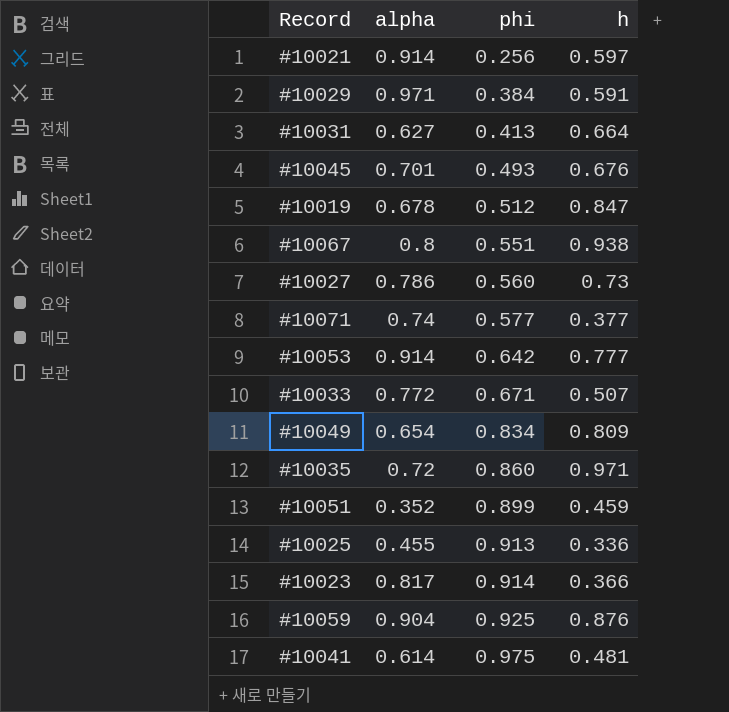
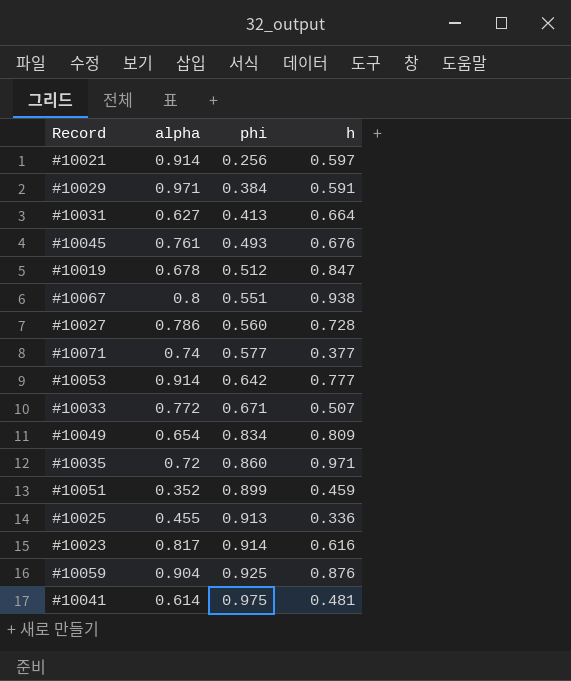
#10045 | alpha: 0.701 -> 0.761
#10027 | h: 0.73 -> 0.728
#10023 | h: 0.366 -> 0.616

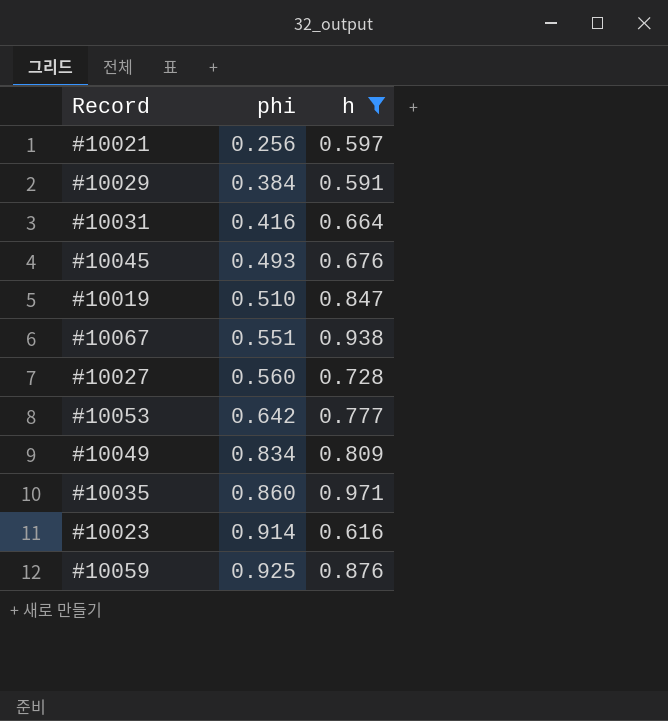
filter: none -> h >= 0.591
column alpha | position: 2 -> none
#10031 | phi: 0.413 -> 0.416
#10019 | phi: 0.512 -> 0.510

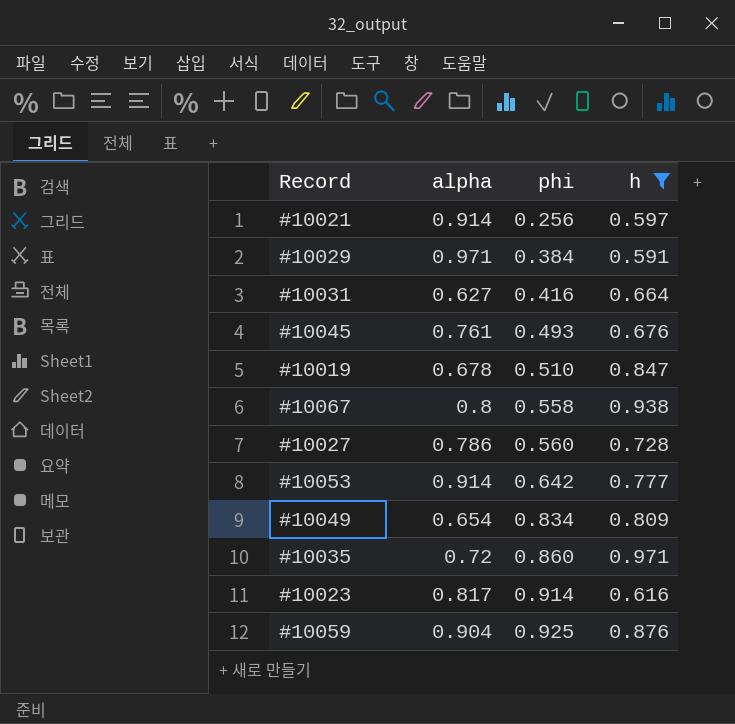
column alpha | position: none -> 2
#10067 | phi: 0.551 -> 0.558

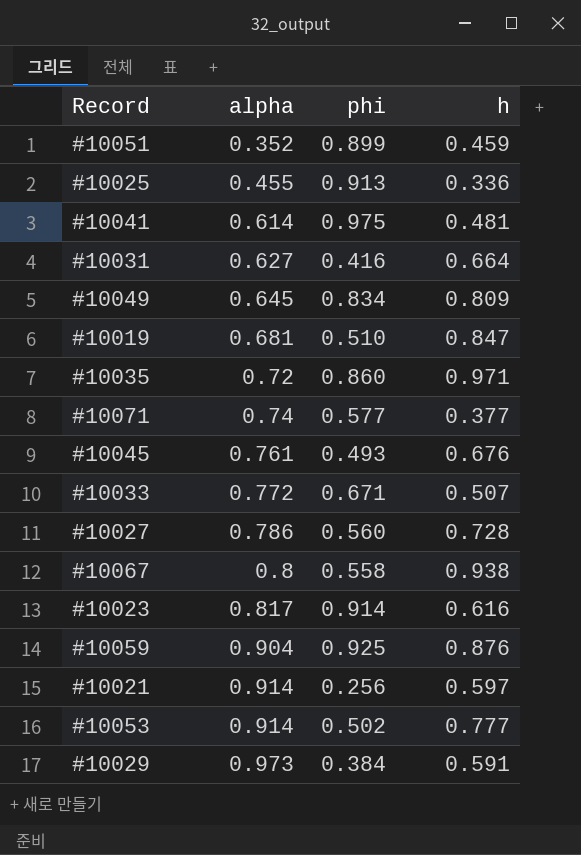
filter: h >= 0.591 -> none
row order: phi ascending -> alpha ascending
#10049 | alpha: 0.654 -> 0.645
#10019 | alpha: 0.678 -> 0.681
#10053 | phi: 0.642 -> 0.502
#10029 | alpha: 0.971 -> 0.973

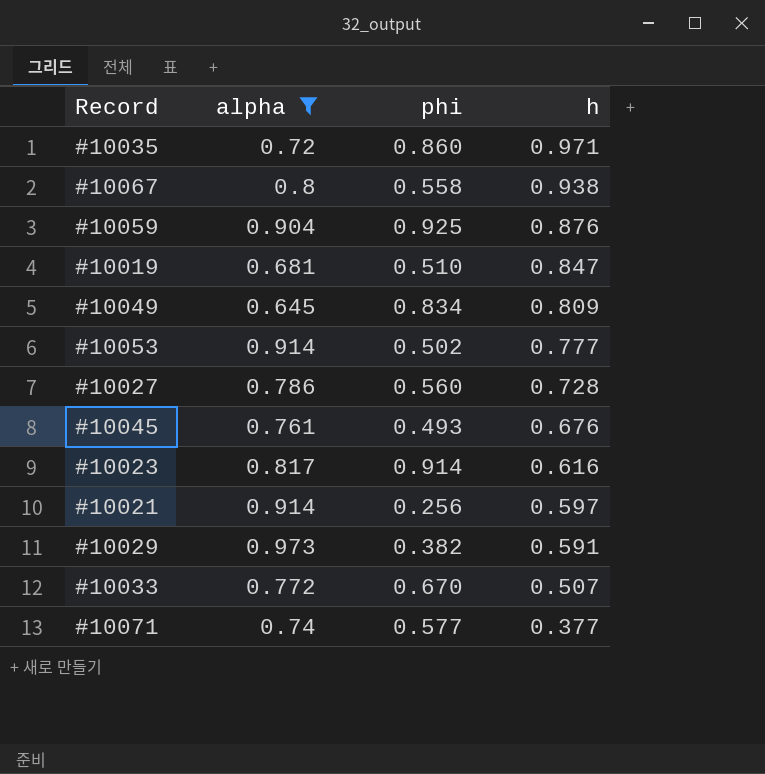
filter: none -> alpha >= 0.645
row order: alpha ascending -> h descending
#10029 | phi: 0.384 -> 0.382
#10033 | phi: 0.671 -> 0.670

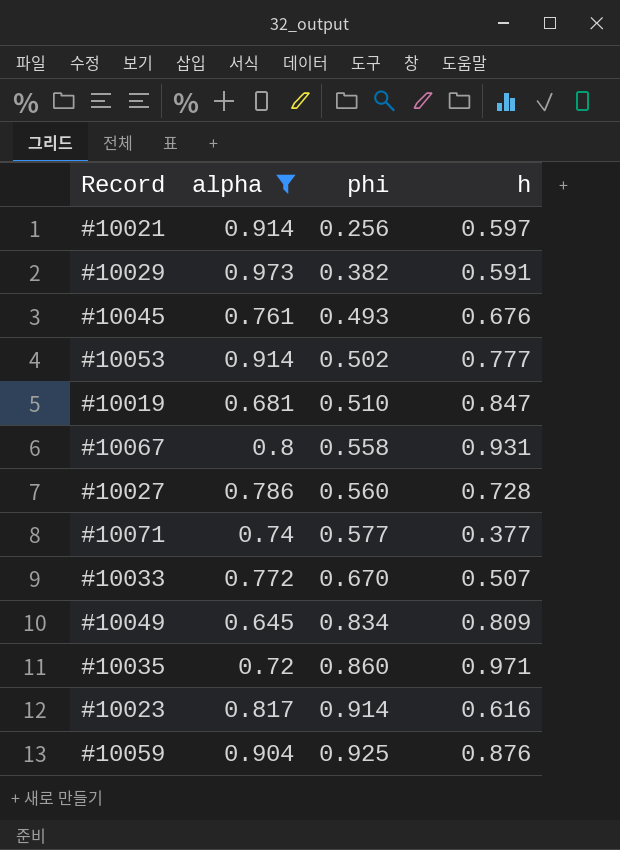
row order: h descending -> phi ascending
#10067 | h: 0.938 -> 0.931

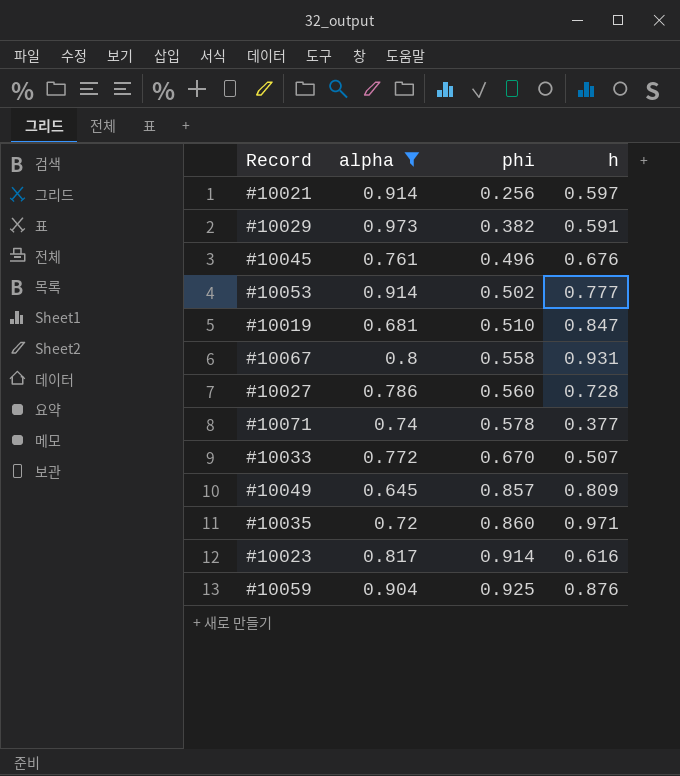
#10045 | phi: 0.493 -> 0.496
#10071 | phi: 0.577 -> 0.578
#10049 | phi: 0.834 -> 0.857

